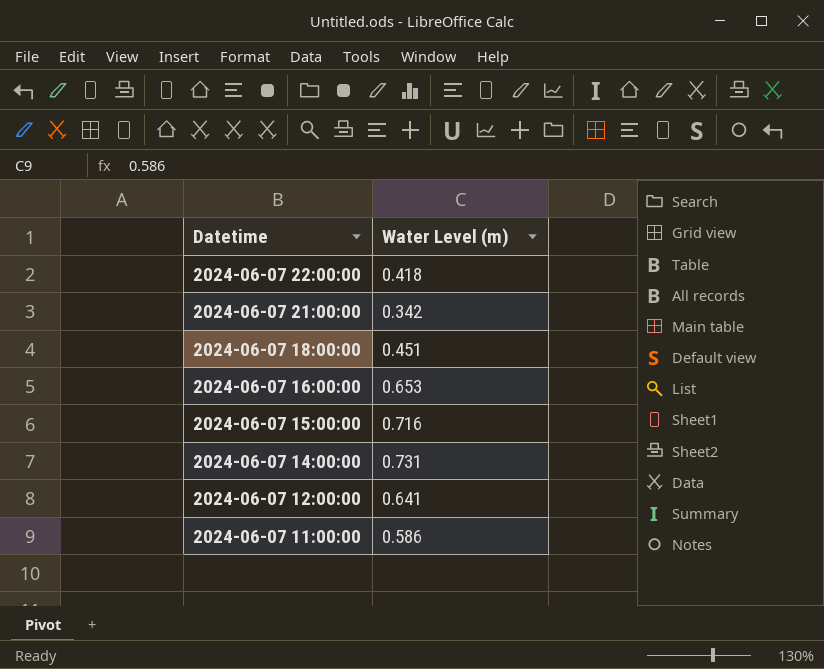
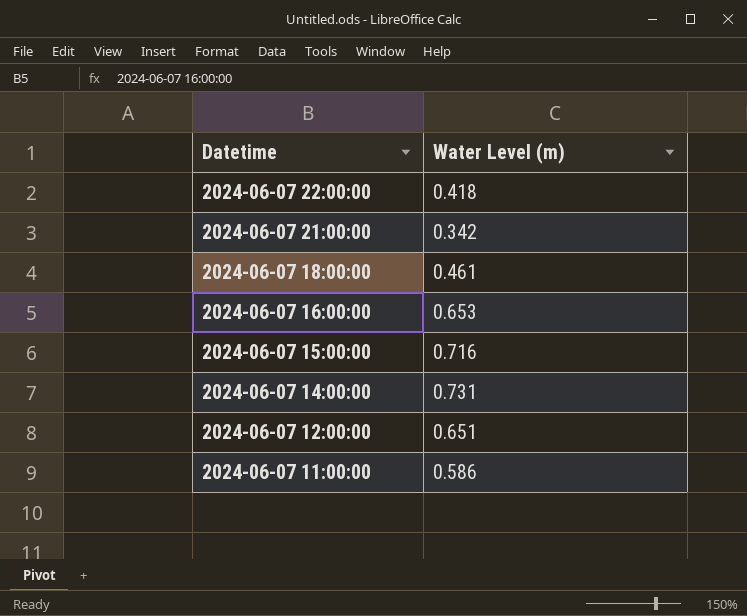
2024-06-07 18:00:00 | Water Level (m): 0.451 -> 0.461
2024-06-07 12:00:00 | Water Level (m): 0.641 -> 0.651

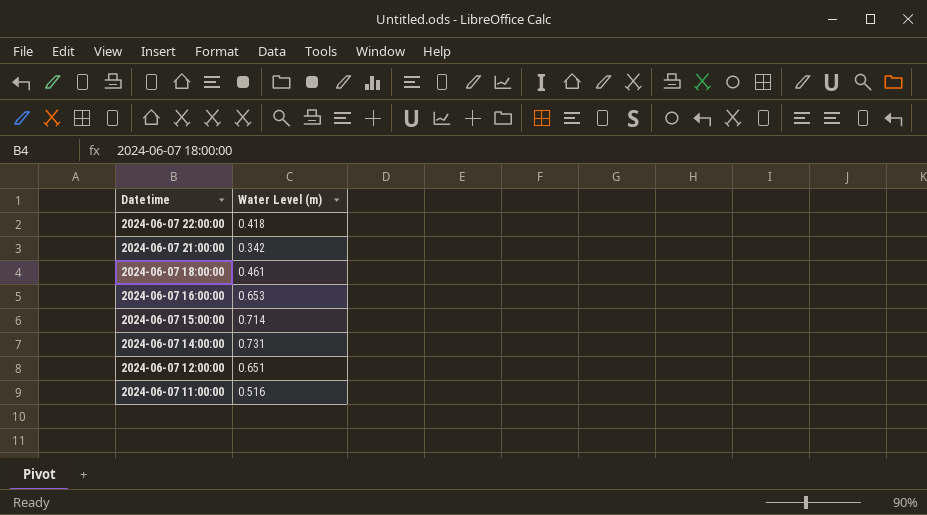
2024-06-07 15:00:00 | Water Level (m): 0.716 -> 0.714
2024-06-07 11:00:00 | Water Level (m): 0.586 -> 0.516

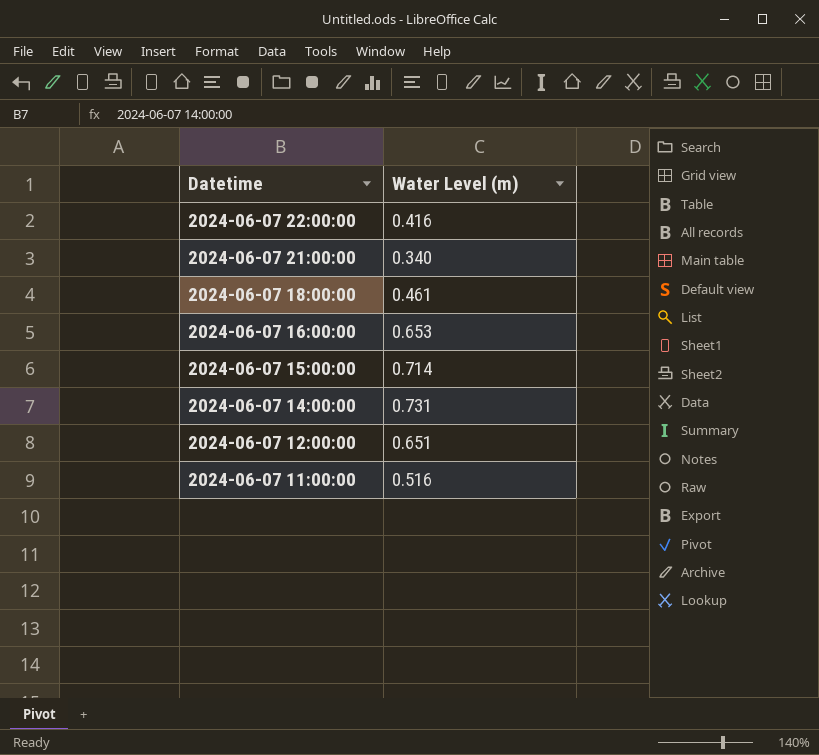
2024-06-07 22:00:00 | Water Level (m): 0.418 -> 0.416
2024-06-07 21:00:00 | Water Level (m): 0.342 -> 0.340

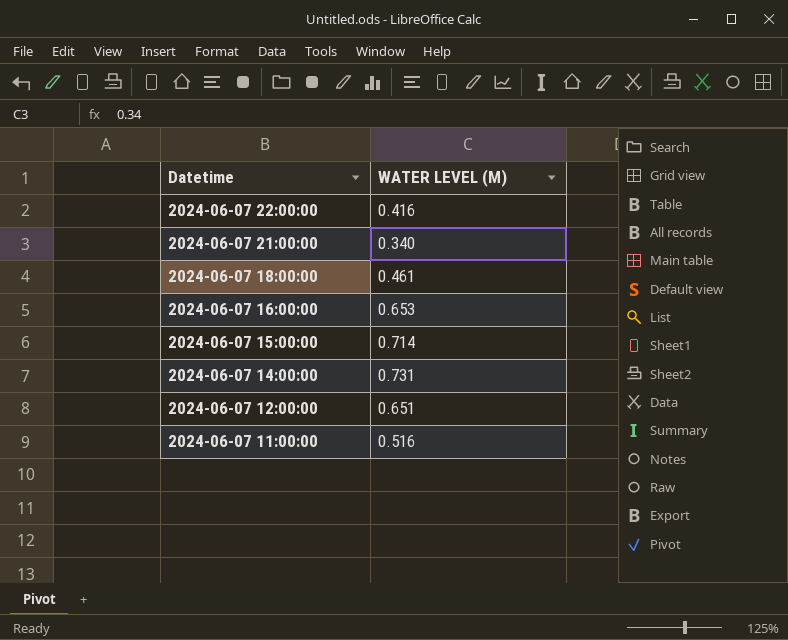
column name: Water Level (m) -> WATER LEVEL (M)

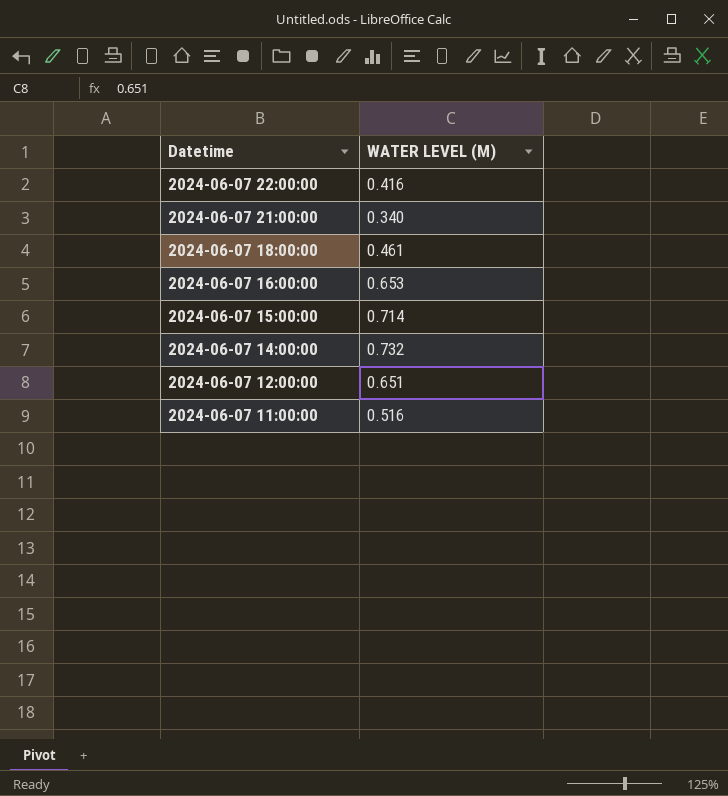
2024-06-07 14:00:00 | WATER LEVEL (M): 0.731 -> 0.732

